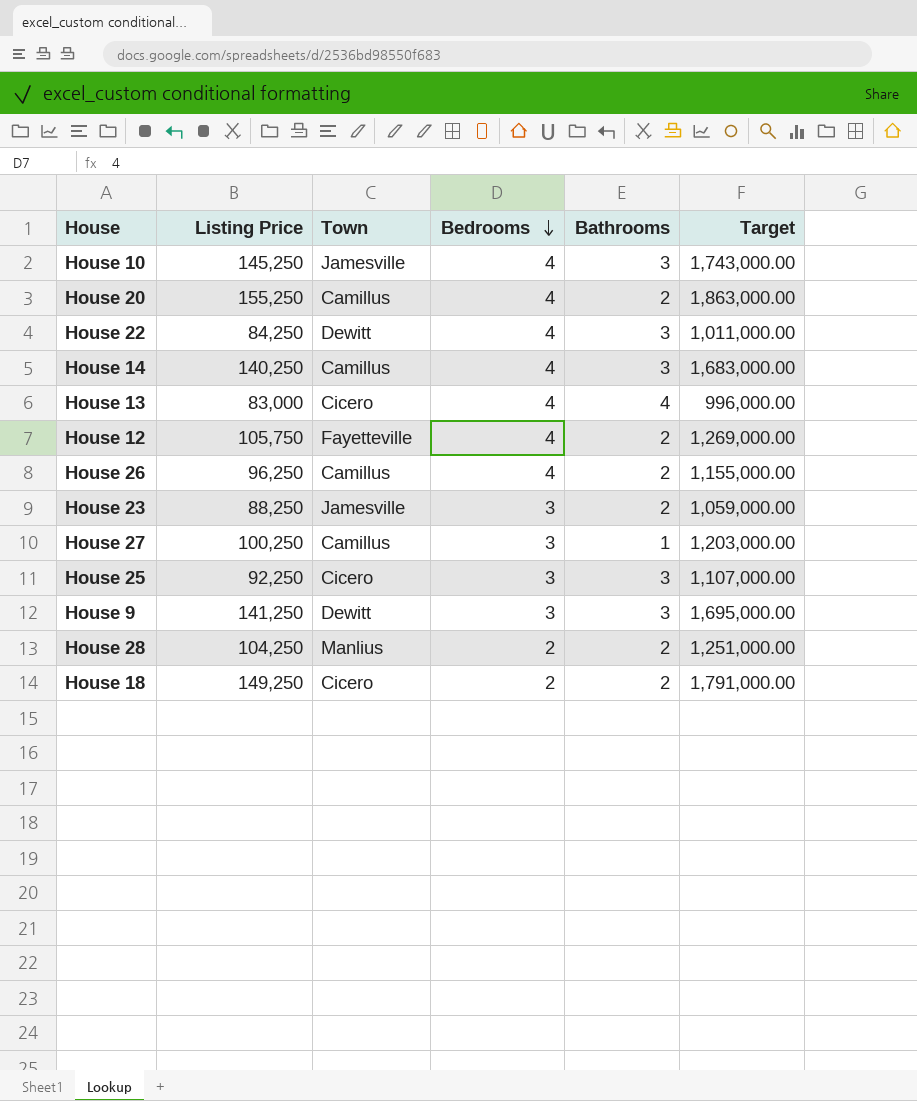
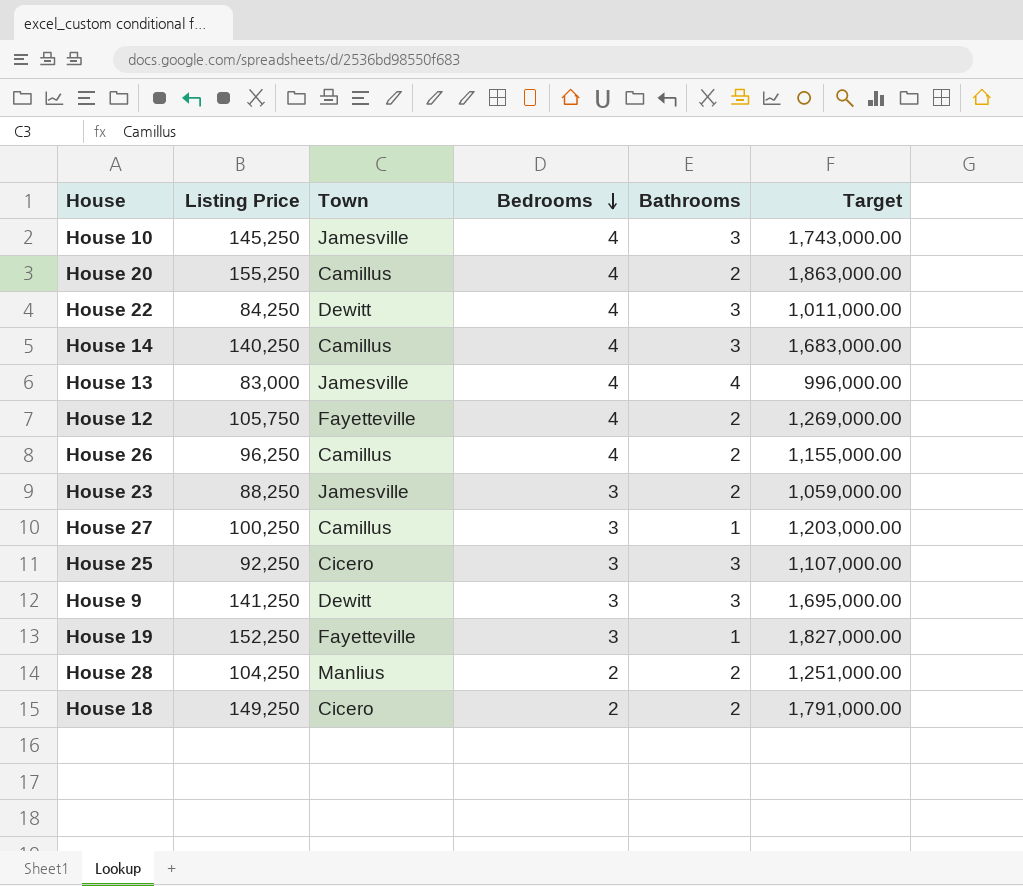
House 13 | Town: Cicero -> Jamesville
row House 19: none -> 152,250 | Fayetteville | 3 | 1 | 1,827,000.00

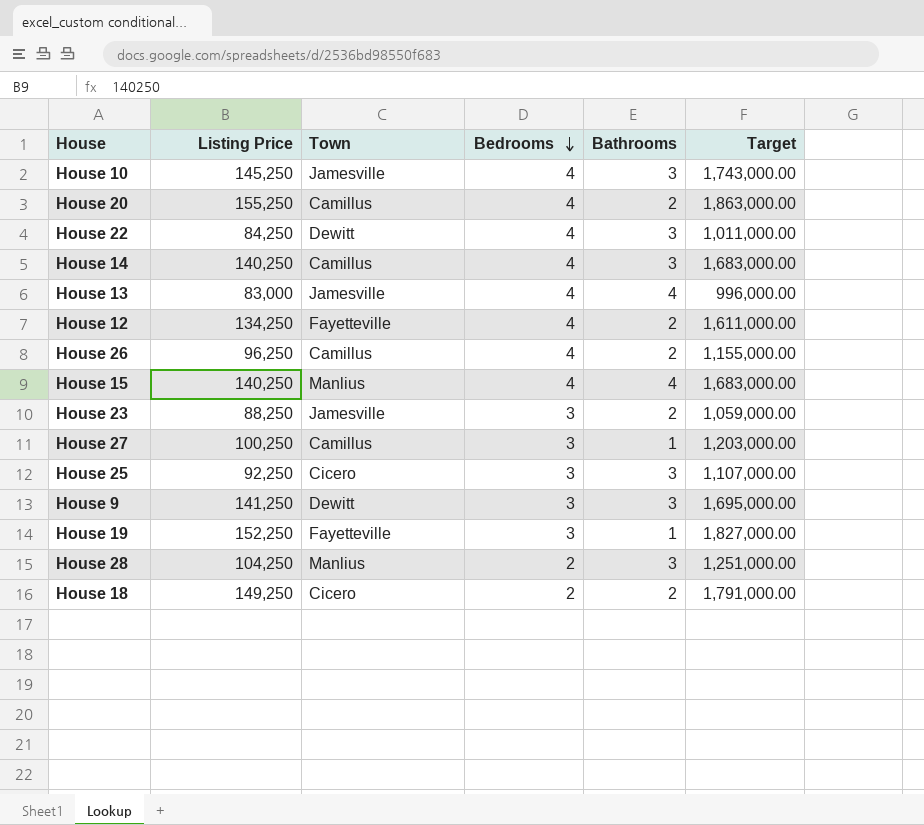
House 12 | Listing Price: 105,750 -> 134,250
House 12 | Target: 1,269,000.00 -> 1,611,000.00
row House 15: none -> 140,250 | Manlius | 4 | 4 | 1,683,000.00
House 28 | Bathrooms: 2 -> 3

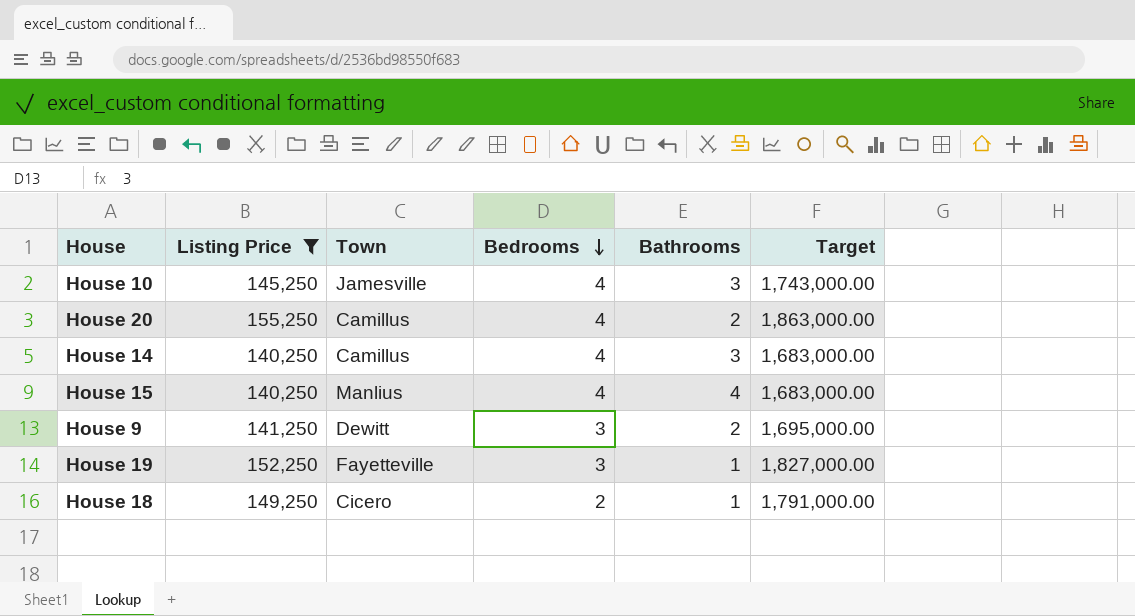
filter: none -> Listing Price >= 140,250
House 9 | Bathrooms: 3 -> 2
House 18 | Bathrooms: 2 -> 1

